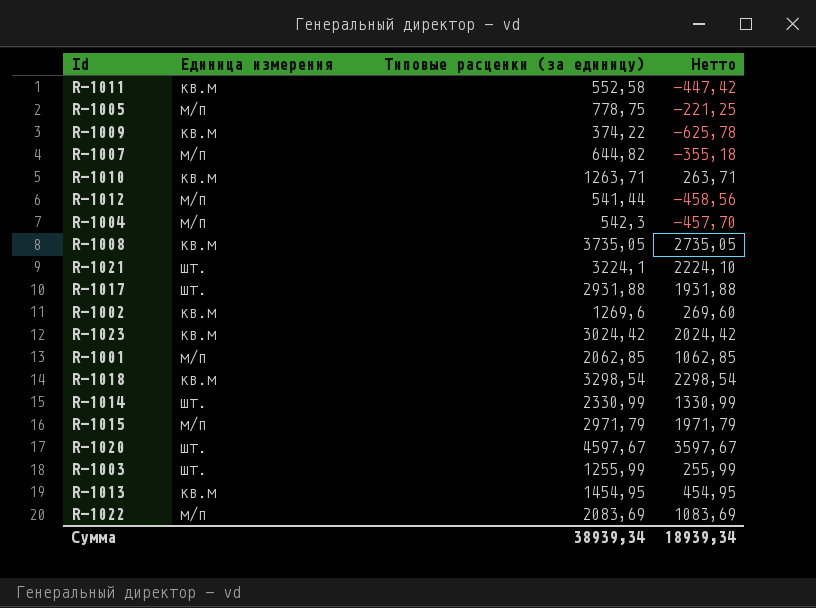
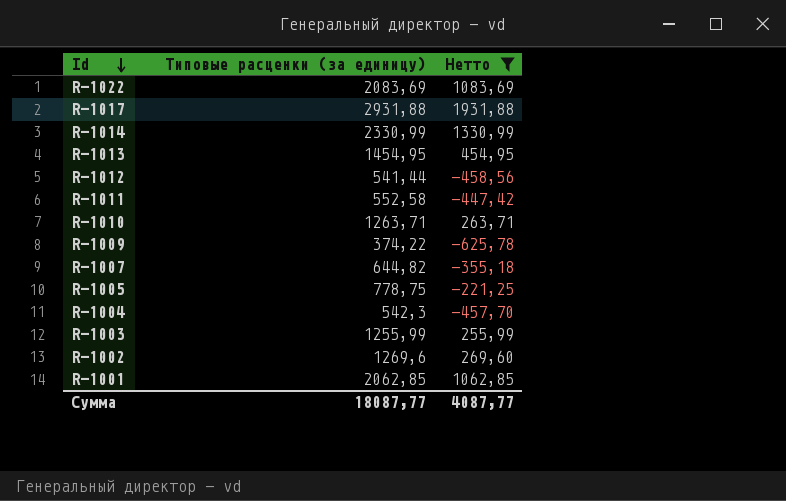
filter: none -> Нетто <= 1931,88
row order: none -> Id descending
column Единица измерения | position: 2 -> none
Сумма | Типовые расценки (за единицу): 38939,34 -> 18087,77
Сумма | Нетто: 18939,34 -> 4087,77

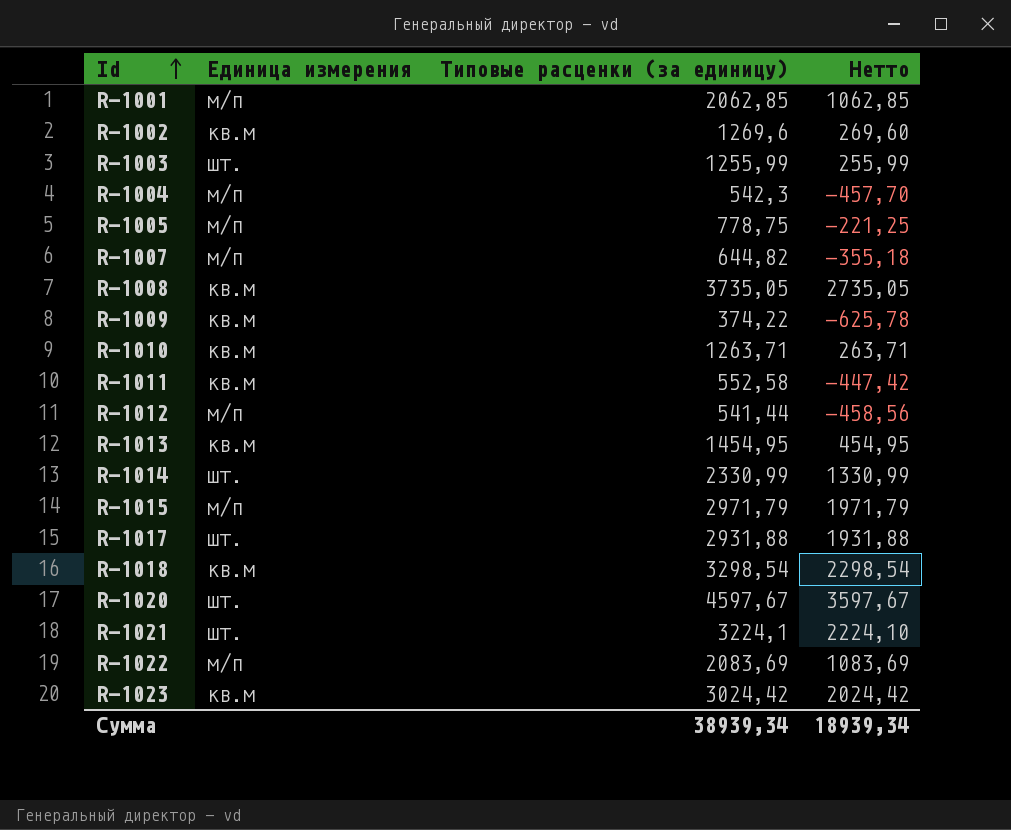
filter: Нетто <= 1931,88 -> none
row order: Id descending -> Id ascending
column Единица измерения | position: none -> 2
Сумма | Типовые расценки (за единицу): 18087,77 -> 38939,34
Сумма | Нетто: 4087,77 -> 18939,34

